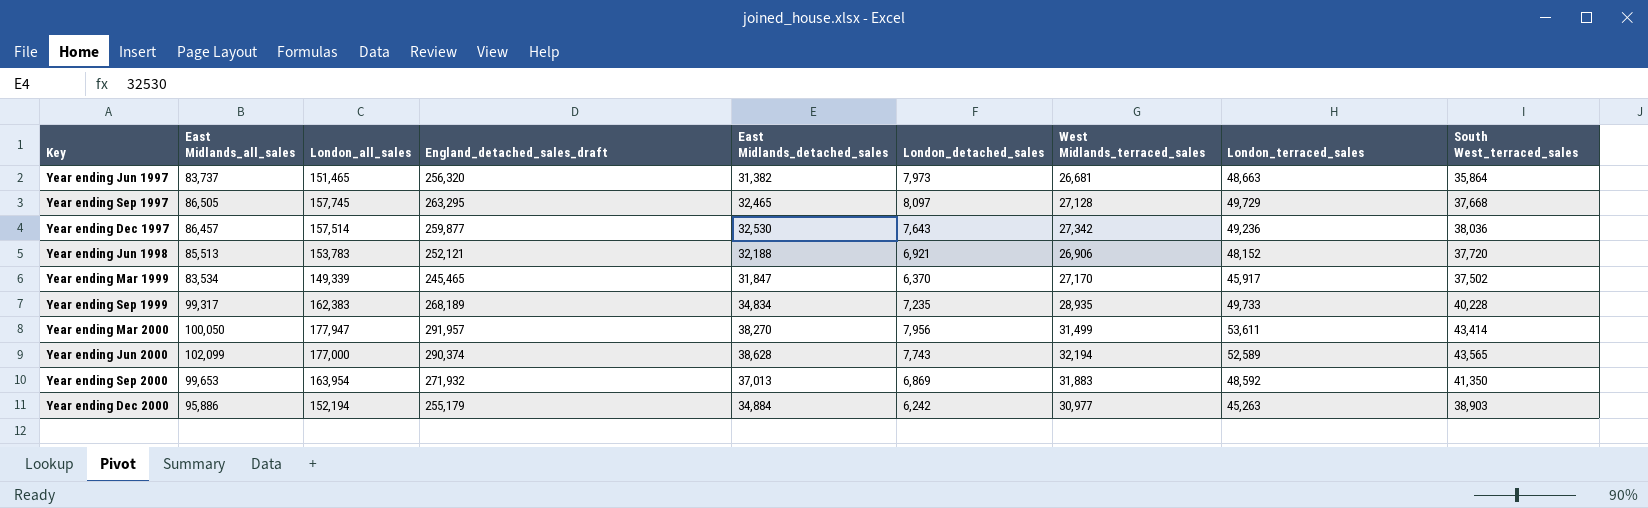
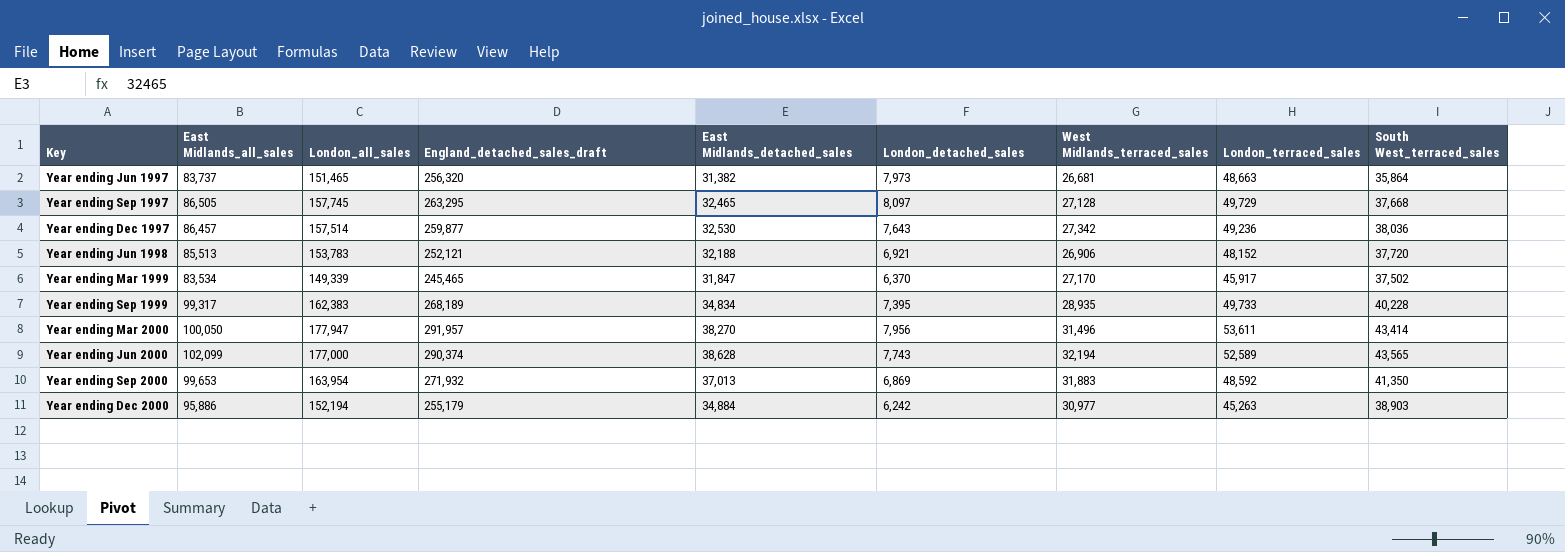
Year ending Sep 1999 | London_detached_sales: 7,235 -> 7,395
Year ending Mar 2000 | West Midlands_terraced_sales: 31,499 -> 31,496

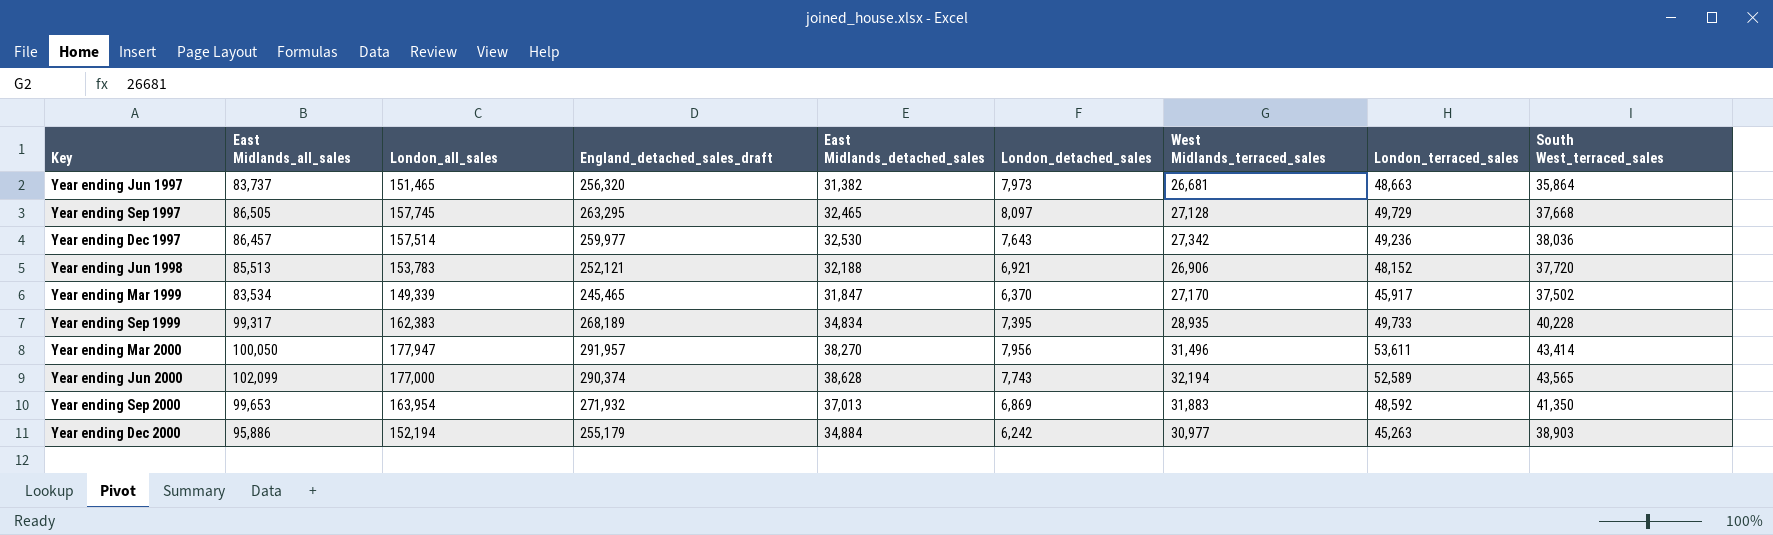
Year ending Dec 1997 | England_detached_sales_draft: 259,877 -> 259,977

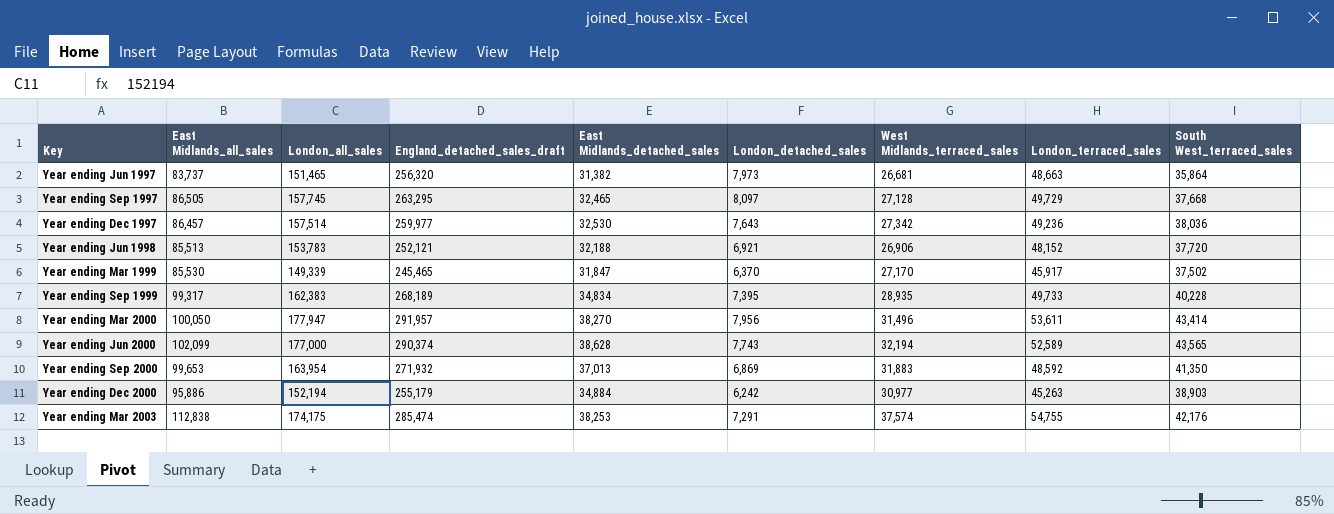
Year ending Mar 1999 | East Midlands_all_sales: 83,534 -> 85,530
row Year ending Mar 2003: none -> 112,838 | 174,175 | 285,474 | 38,253 | 7,291 | 37,574 | 54,755 | 42,176

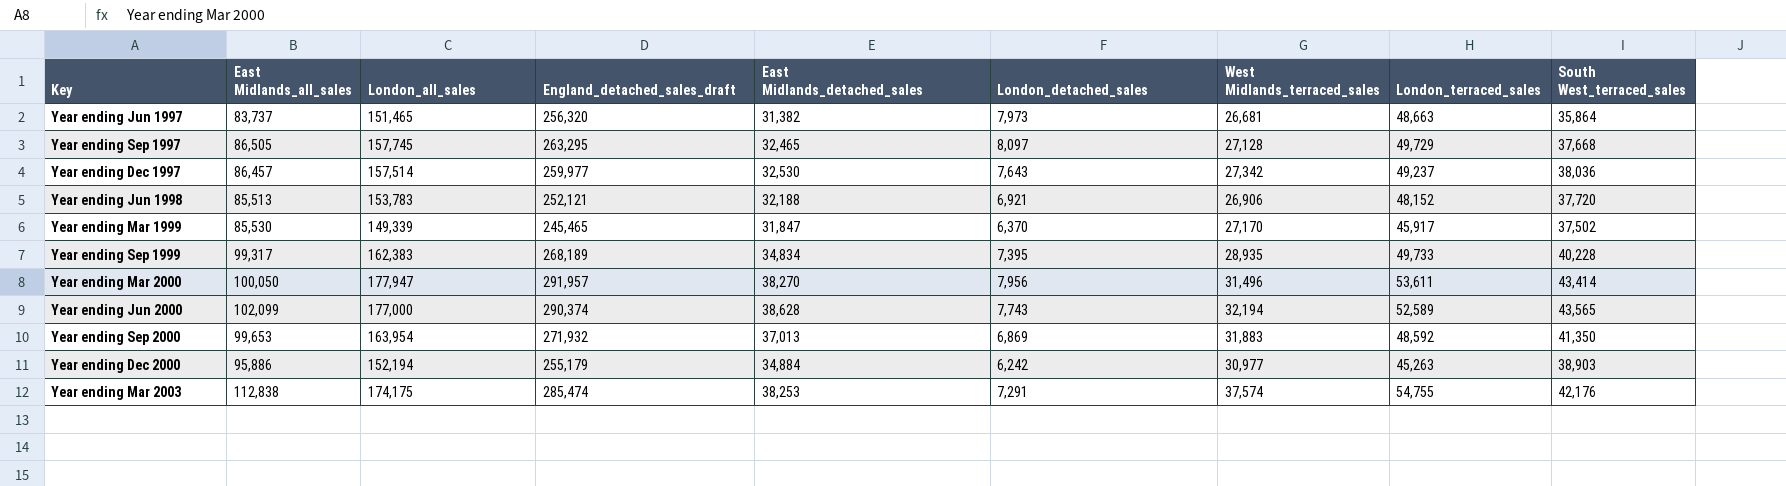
Year ending Dec 1997 | London_terraced_sales: 49,236 -> 49,237

